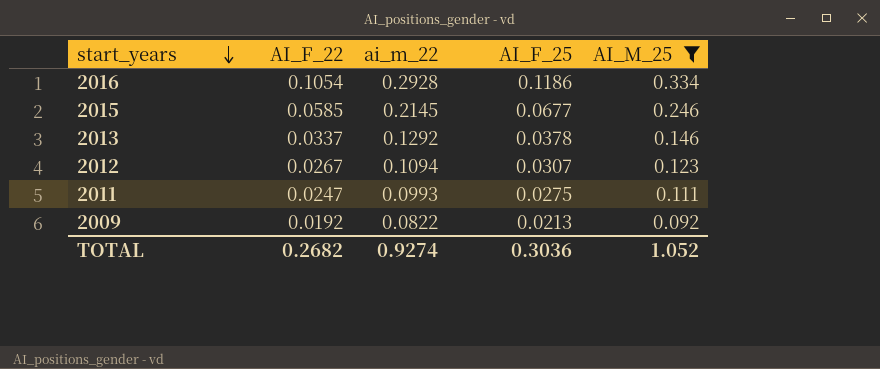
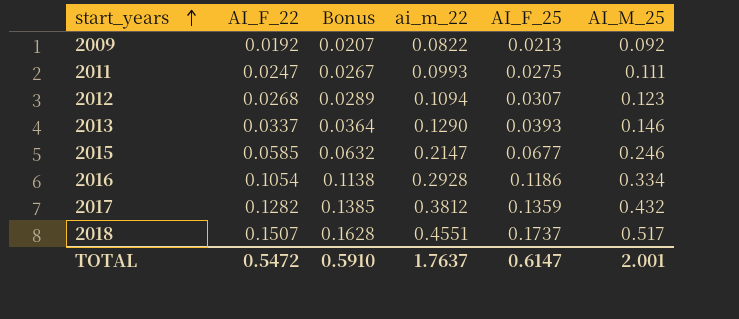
filter: AI_M_25 <= 0.334 -> none
row order: start_years descending -> start_years ascending
column Bonus | formula: none -> [AI_F_22] * 1.08
2012 | AI_F_22: 0.0267 -> 0.0268
2013 | ai_m_22: 0.1292 -> 0.1290
2013 | AI_F_25: 0.0378 -> 0.0393
2015 | ai_m_22: 0.2145 -> 0.2147
TOTAL | AI_F_22: 0.2682 -> 0.5472
TOTAL | ai_m_22: 0.9274 -> 1.7637
TOTAL | AI_F_25: 0.3036 -> 0.6147
TOTAL | AI_M_25: 1.052 -> 2.001

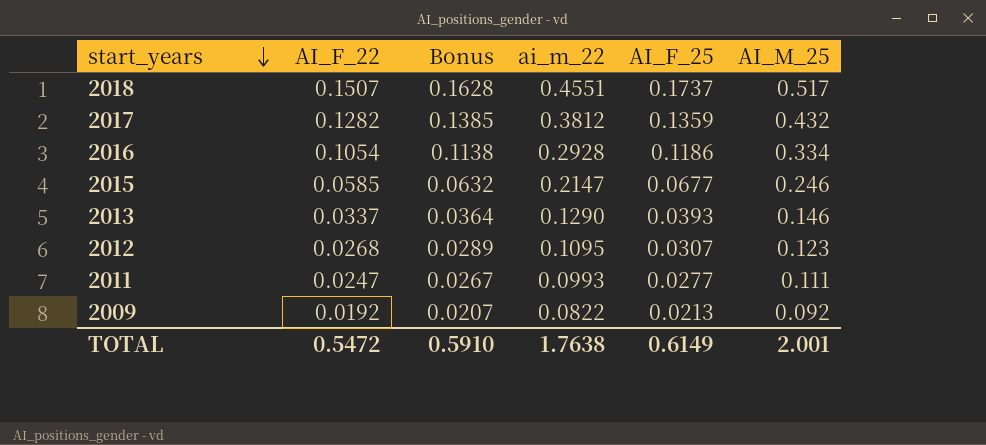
row order: start_years ascending -> start_years descending
2012 | ai_m_22: 0.1094 -> 0.1095
2011 | AI_F_25: 0.0275 -> 0.0277
TOTAL | ai_m_22: 1.7637 -> 1.7638
TOTAL | AI_F_25: 0.6147 -> 0.6149

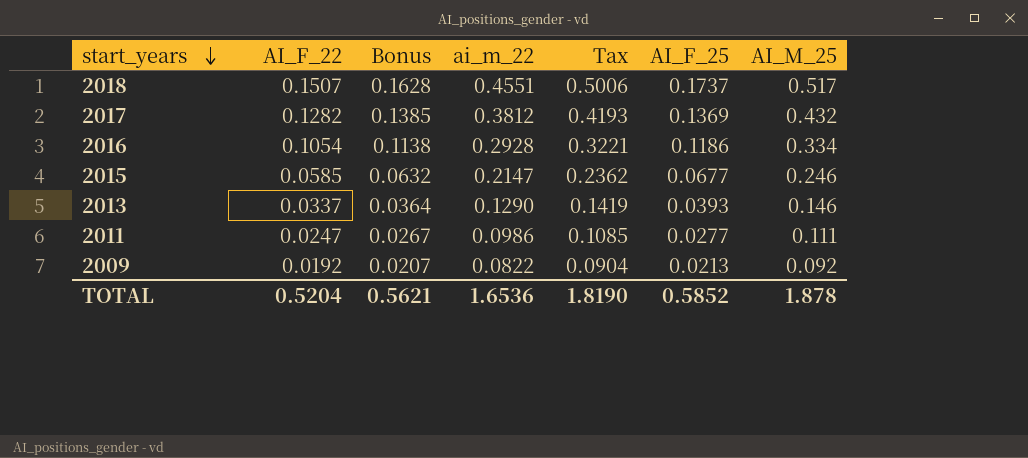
column Tax | formula: none -> [ai_m_22] * 1.1
row 2012: 0.0268 | 0.0289 | 0.1095 | 0.0307 | 0.123 -> none
2017 | AI_F_25: 0.1359 -> 0.1369
2011 | ai_m_22: 0.0993 -> 0.0986
TOTAL | AI_F_22: 0.5472 -> 0.5204
TOTAL | Bonus: 0.5910 -> 0.5621
TOTAL | ai_m_22: 1.7638 -> 1.6536
TOTAL | AI_F_25: 0.6149 -> 0.5852
TOTAL | AI_M_25: 2.001 -> 1.878

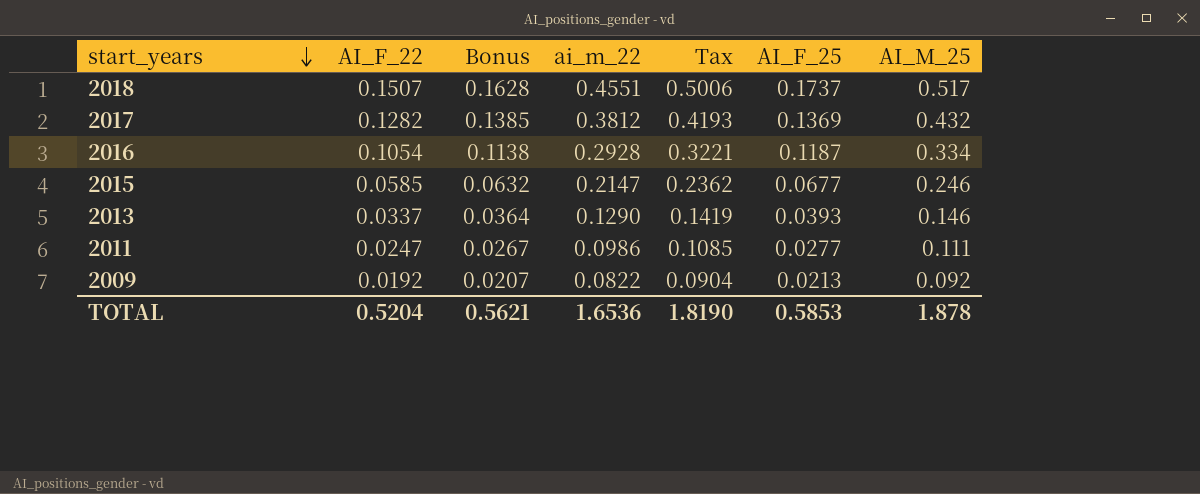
2016 | AI_F_25: 0.1186 -> 0.1187
TOTAL | AI_F_25: 0.5852 -> 0.5853

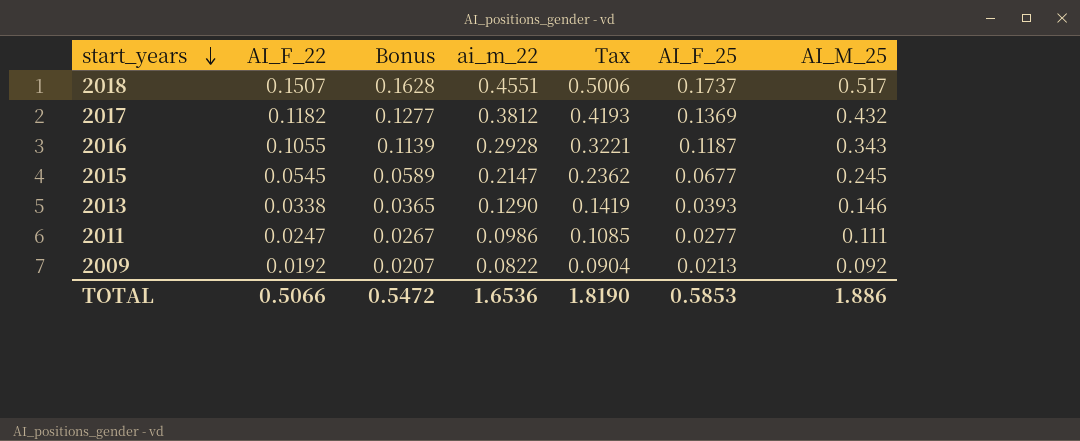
2017 | AI_F_22: 0.1282 -> 0.1182
2017 | Bonus: 0.1385 -> 0.1277
2016 | AI_F_22: 0.1054 -> 0.1055
2016 | Bonus: 0.1138 -> 0.1139
2016 | AI_M_25: 0.334 -> 0.343
2015 | AI_F_22: 0.0585 -> 0.0545
2015 | Bonus: 0.0632 -> 0.0589
2015 | AI_M_25: 0.246 -> 0.245
2013 | AI_F_22: 0.0337 -> 0.0338
2013 | Bonus: 0.0364 -> 0.0365
TOTAL | AI_F_22: 0.5204 -> 0.5066
TOTAL | Bonus: 0.5621 -> 0.5472
TOTAL | AI_M_25: 1.878 -> 1.886

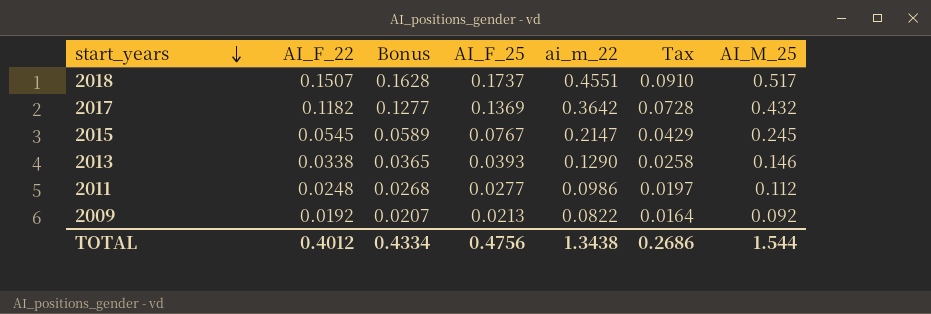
column AI_F_25 | position: 6 -> 4
column Tax | formula: [ai_m_22] * 1.1 -> [ai_m_22] * 0.2
row 2016: 0.1055 | 0.1139 | 0.2928 | 0.3221 | 0.1187 | 0.343 -> none
2017 | ai_m_22: 0.3812 -> 0.3642
2015 | AI_F_25: 0.0677 -> 0.0767
2011 | AI_F_22: 0.0247 -> 0.0248
2011 | Bonus: 0.0267 -> 0.0268
2011 | AI_M_25: 0.111 -> 0.112
TOTAL | AI_F_22: 0.5066 -> 0.4012
TOTAL | Bonus: 0.5472 -> 0.4334
TOTAL | AI_F_25: 0.5853 -> 0.4756
TOTAL | ai_m_22: 1.6536 -> 1.3438
TOTAL | Tax: 1.8190 -> 0.2686
TOTAL | AI_M_25: 1.886 -> 1.544

